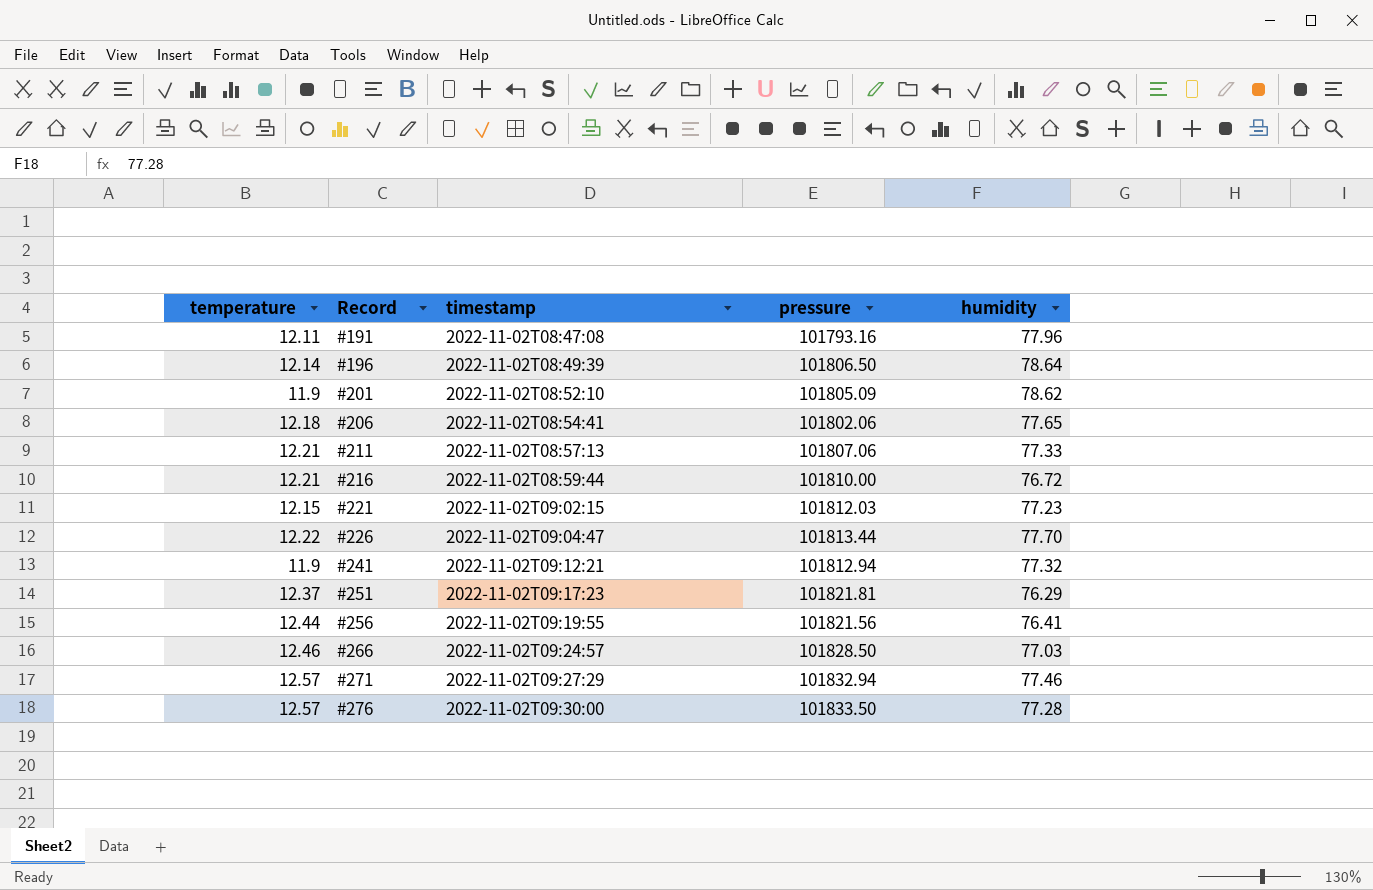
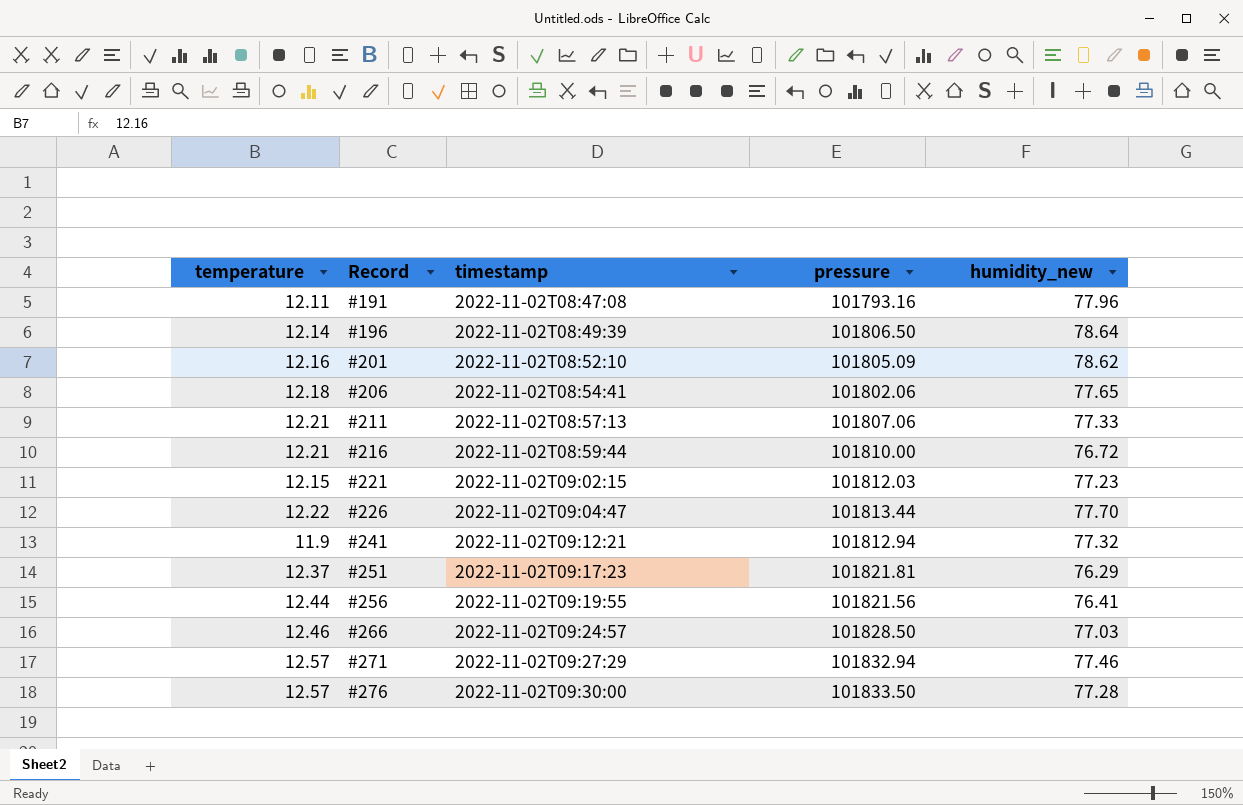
column name: humidity -> humidity_new
#201 | temperature: 11.9 -> 12.16

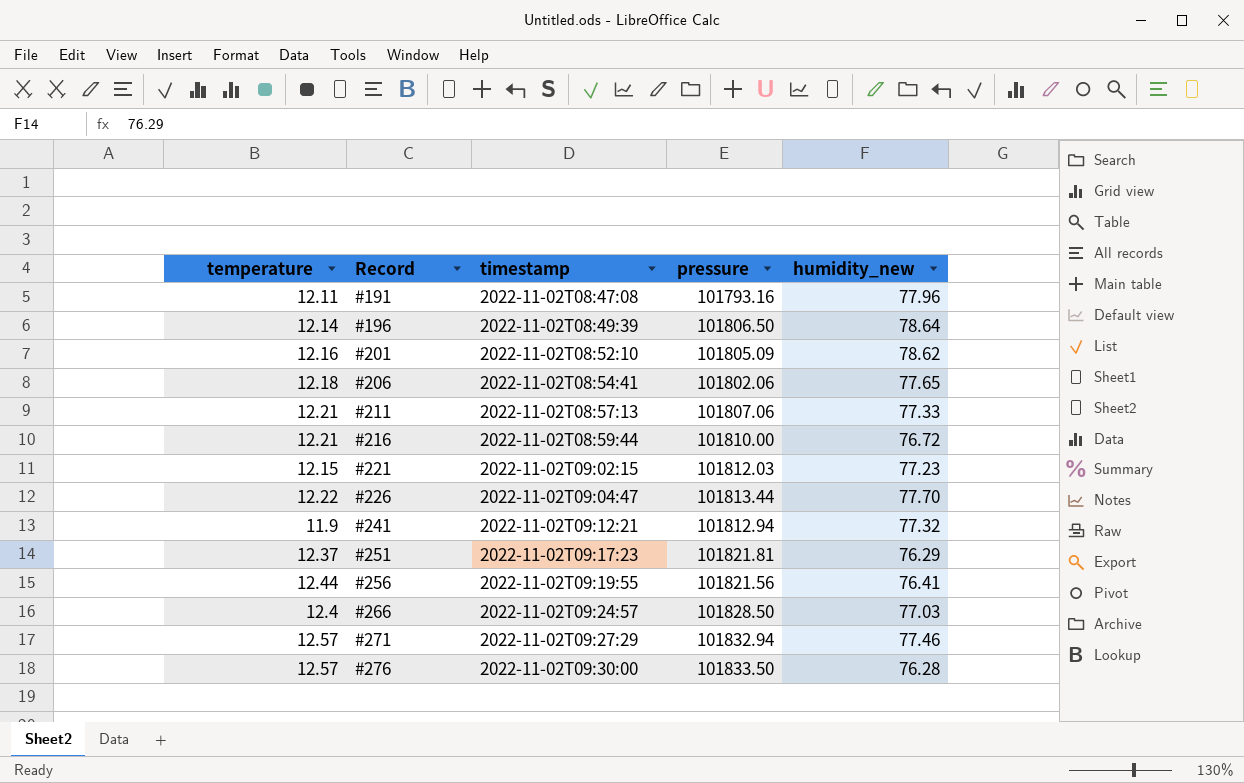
#266 | temperature: 12.46 -> 12.4
#276 | humidity_new: 77.28 -> 76.28

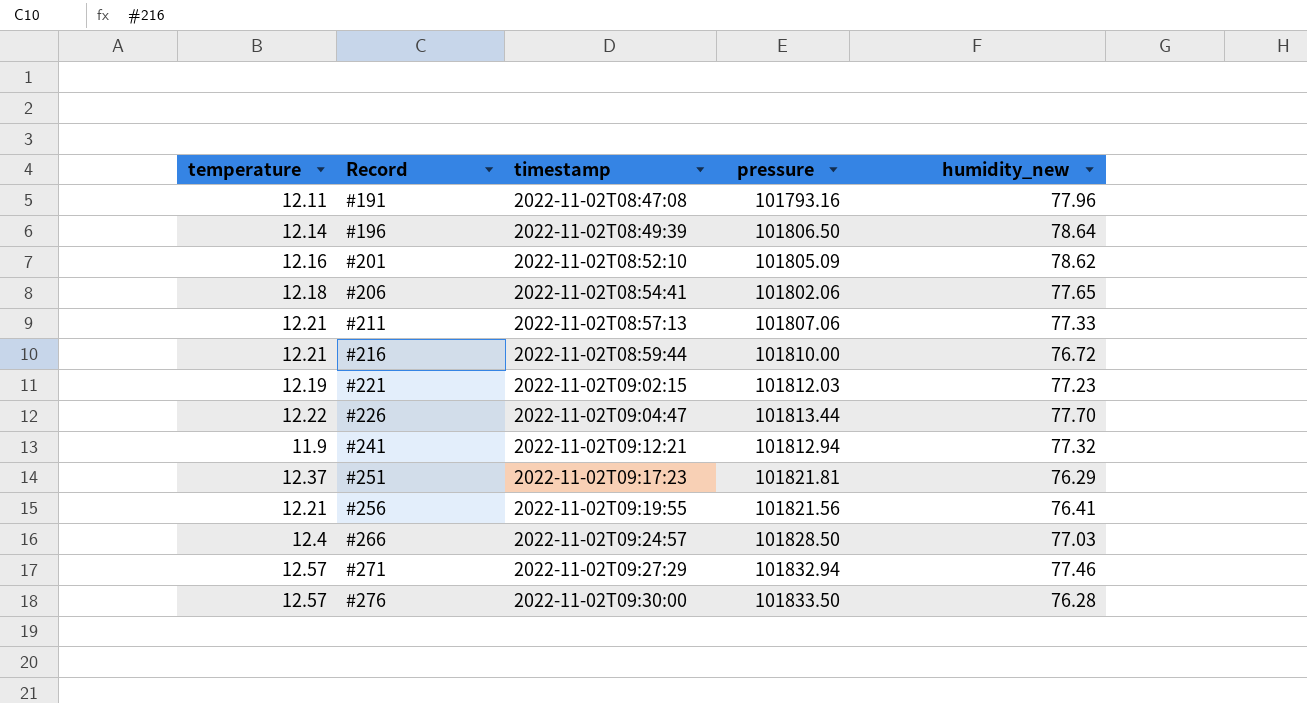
#221 | temperature: 12.15 -> 12.19
#256 | temperature: 12.44 -> 12.21

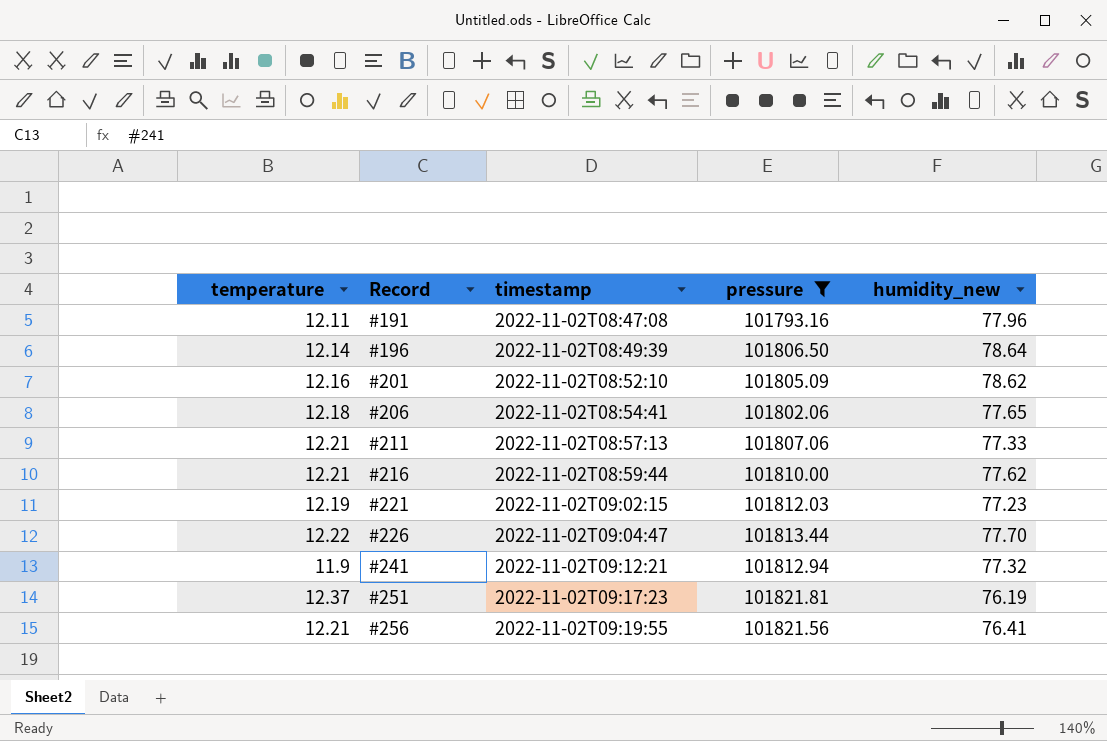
filter: none -> pressure <= 101821.81
#216 | humidity_new: 76.72 -> 77.62
#251 | humidity_new: 76.29 -> 76.19

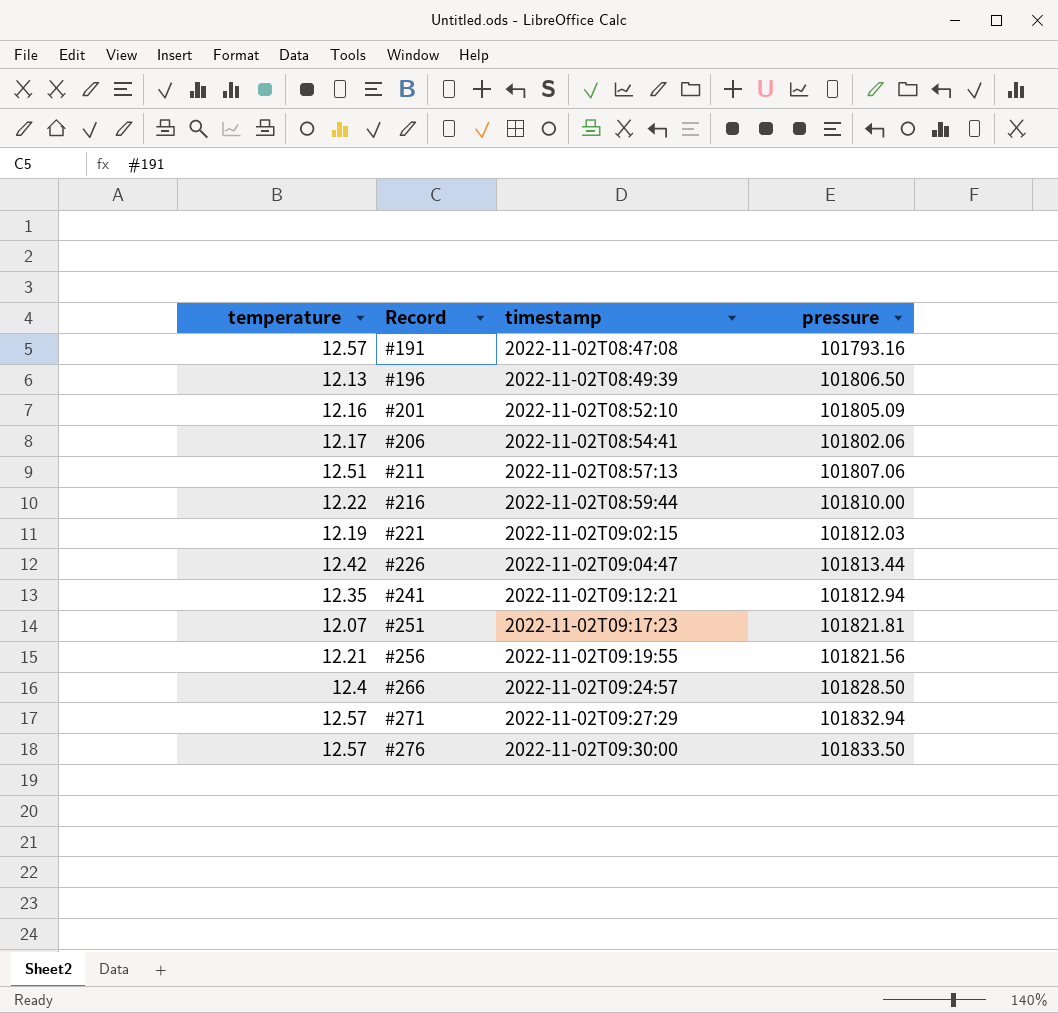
filter: pressure <= 101821.81 -> none
column humidity_new | position: 5 -> none
#191 | temperature: 12.11 -> 12.57
#196 | temperature: 12.14 -> 12.13
#206 | temperature: 12.18 -> 12.17
#211 | temperature: 12.21 -> 12.51
#216 | temperature: 12.21 -> 12.22
#226 | temperature: 12.22 -> 12.42
#241 | temperature: 11.9 -> 12.35
#251 | temperature: 12.37 -> 12.07

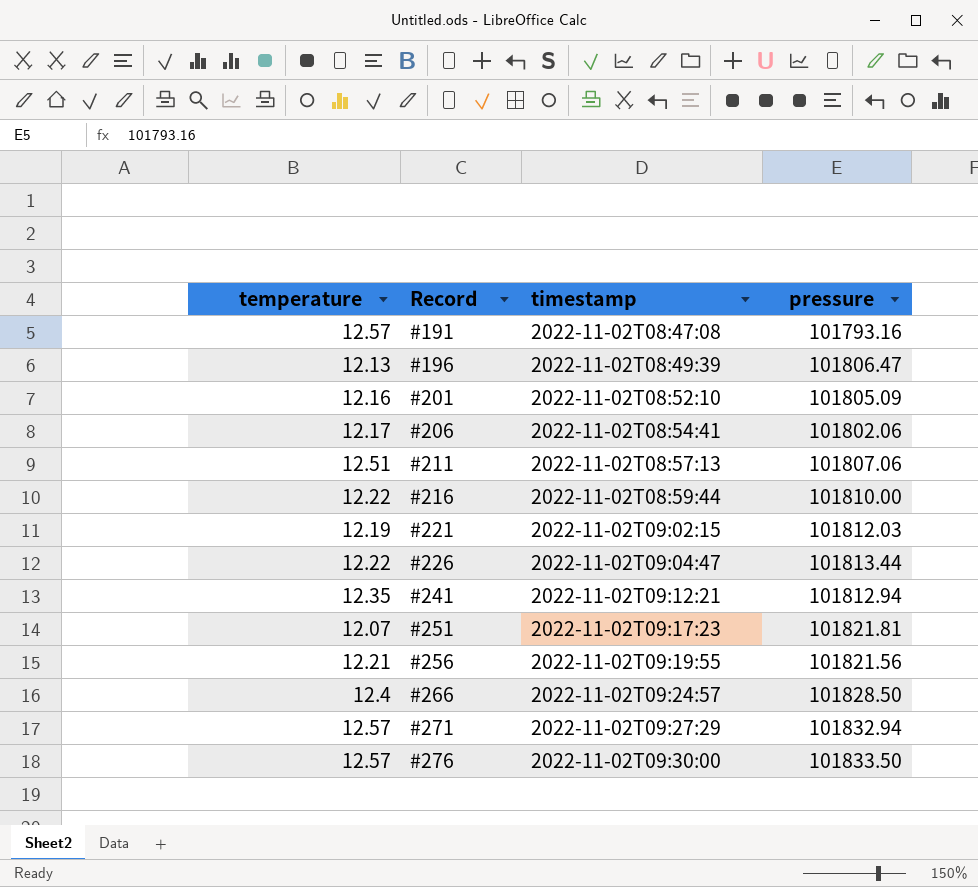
#196 | pressure: 101806.50 -> 101806.47
#226 | temperature: 12.42 -> 12.22

